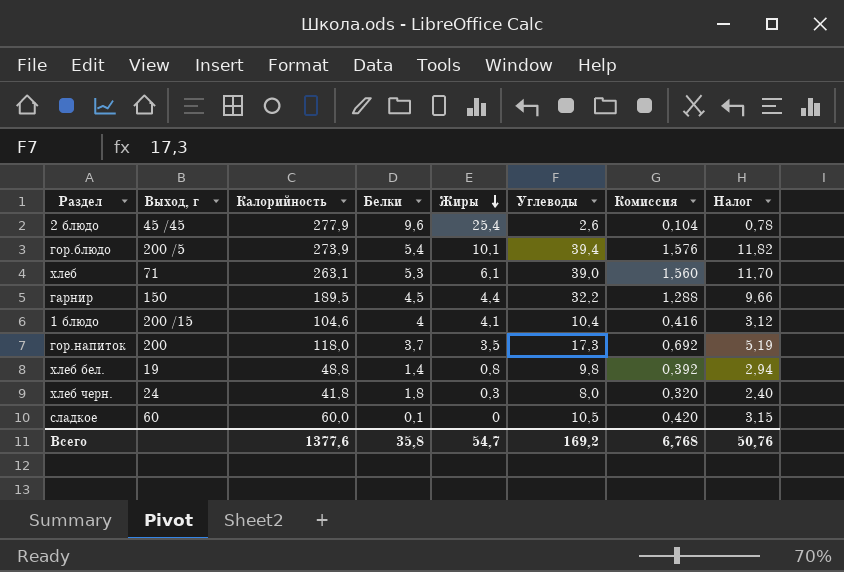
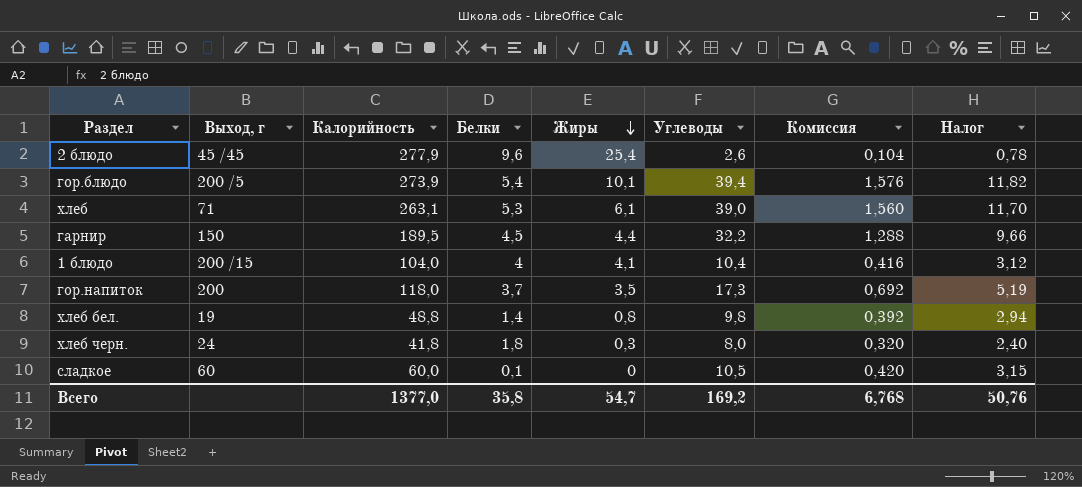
1 блюдо | Калорийность: 104,6 -> 104,0
Всего | Калорийность: 1377,6 -> 1377,0

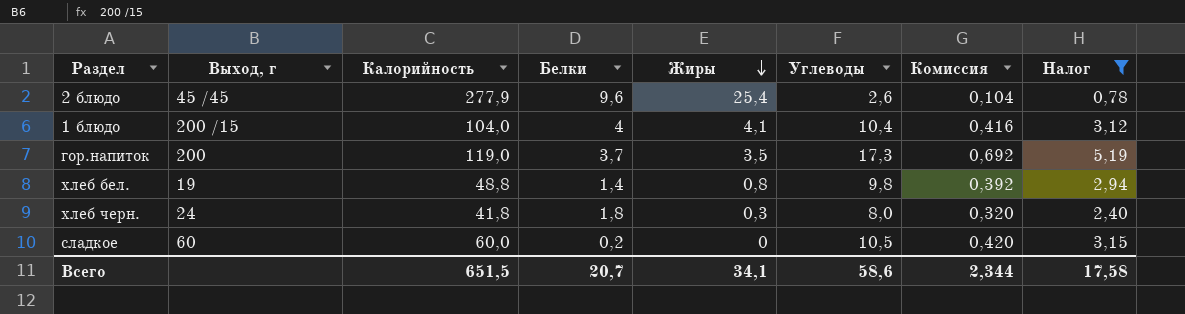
filter: none -> Налог <= 5,19
гор.напиток | Калорийность: 118,0 -> 119,0
сладкое | Белки: 0,1 -> 0,2
Всего | Калорийность: 1377,0 -> 651,5
Всего | Белки: 35,8 -> 20,7
Всего | Жиры: 54,7 -> 34,1
Всего | Углеводы: 169,2 -> 58,6
Всего | Комиссия: 6,768 -> 2,344
Всего | Налог: 50,76 -> 17,58

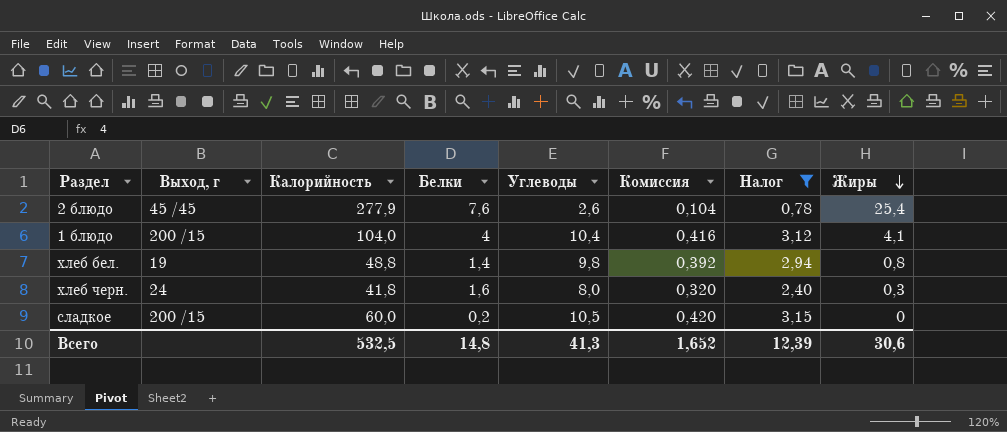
column Жиры | position: 5 -> 8
row гор.напиток: 200 | 119,0 | 3,7 | 3,5 | 17,3 | 0,692 | 5,19 -> none
2 блюдо | Белки: 9,6 -> 7,6
хлеб черн. | Белки: 1,8 -> 1,6
сладкое | Выход, г: 60 -> 200 /15
Всего | Калорийность: 651,5 -> 532,5
Всего | Белки: 20,7 -> 14,8
Всего | Углеводы: 58,6 -> 41,3
Всего | Комиссия: 2,344 -> 1,652
Всего | Налог: 17,58 -> 12,39
Всего | Жиры: 34,1 -> 30,6

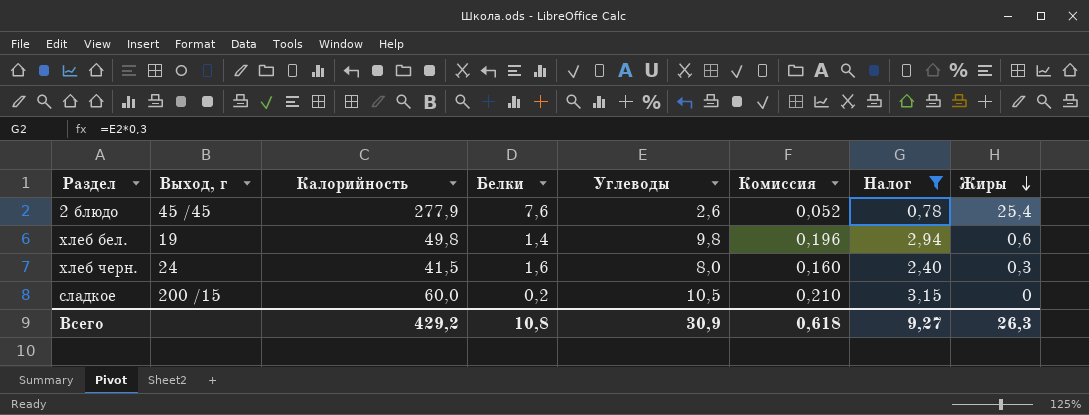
column Комиссия | formula: [Углеводы] * 0,04 -> [Углеводы] * 0,02
row 1 блюдо: 200 /15 | 104,0 | 4 | 10,4 | 0,416 | 3,12 | 4,1 -> none
хлеб бел. | Калорийность: 48,8 -> 49,8
хлеб бел. | Жиры: 0,8 -> 0,6
хлеб черн. | Калорийность: 41,8 -> 41,5
Всего | Калорийность: 532,5 -> 429,2
Всего | Белки: 14,8 -> 10,8
Всего | Углеводы: 41,3 -> 30,9
Всего | Комиссия: 1,652 -> 0,618
Всего | Налог: 12,39 -> 9,27
Всего | Жиры: 30,6 -> 26,3

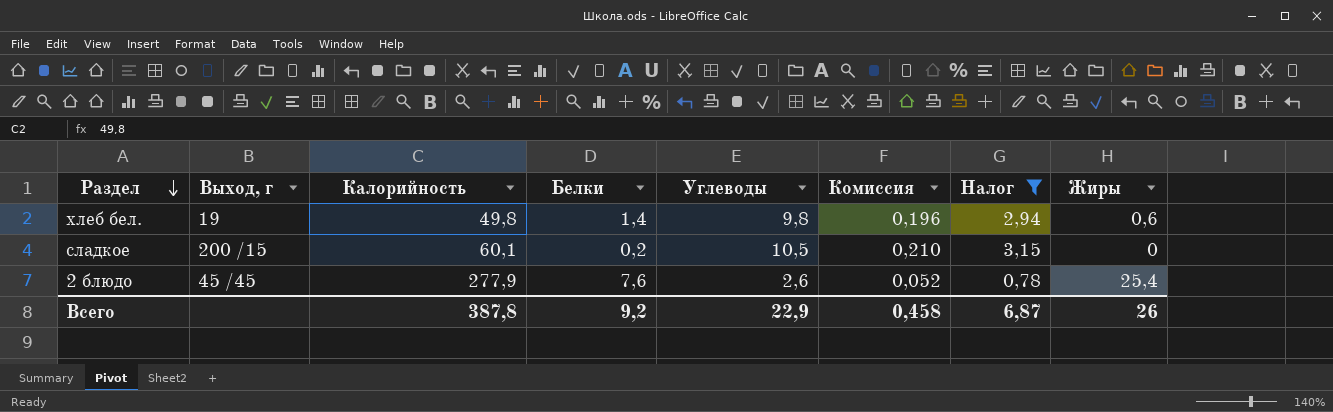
row order: Жиры descending -> Раздел descending
row хлеб черн.: 24 | 41,5 | 1,6 | 8,0 | 0,160 | 2,40 | 0,3 -> none
сладкое | Калорийность: 60,0 -> 60,1
Всего | Калорийность: 429,2 -> 387,8
Всего | Белки: 10,8 -> 9,2
Всего | Углеводы: 30,9 -> 22,9
Всего | Комиссия: 0,618 -> 0,458
Всего | Налог: 9,27 -> 6,87
Всего | Жиры: 26,3 -> 26

